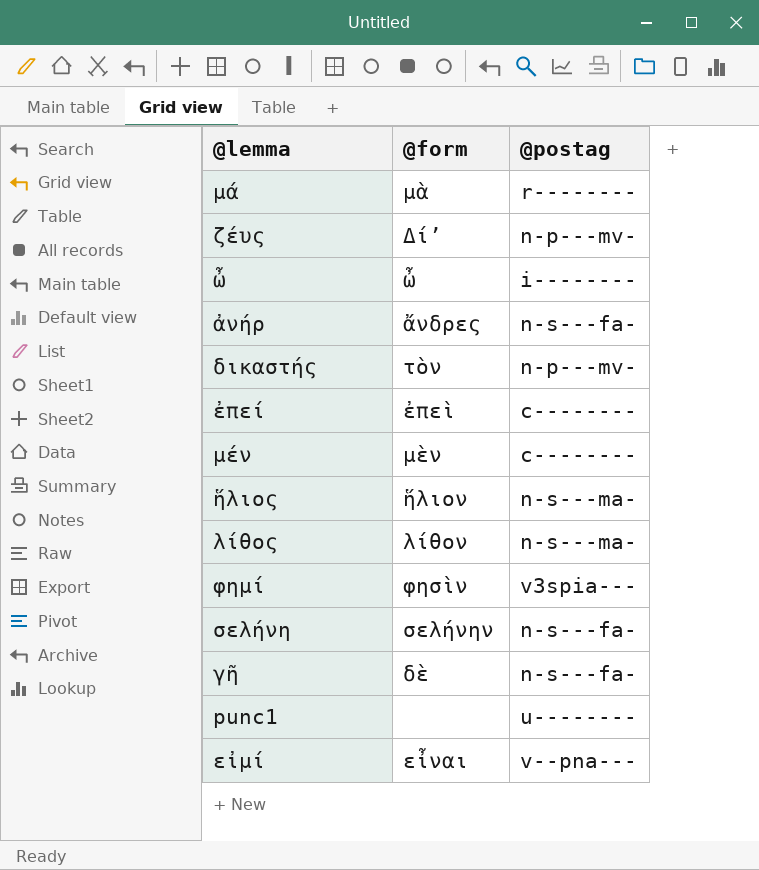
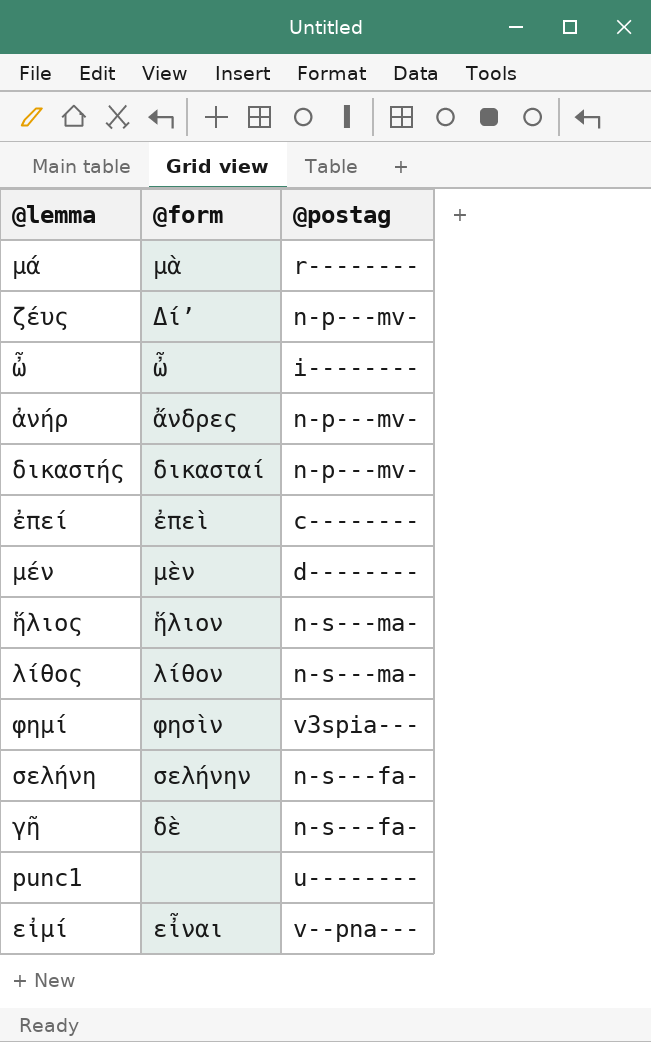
ἀνήρ | @postag: n-s---fa- -> n-p---mv-
δικαστής | @form: τὸν -> δικασταί
μέν | @postag: c-------- -> d--------

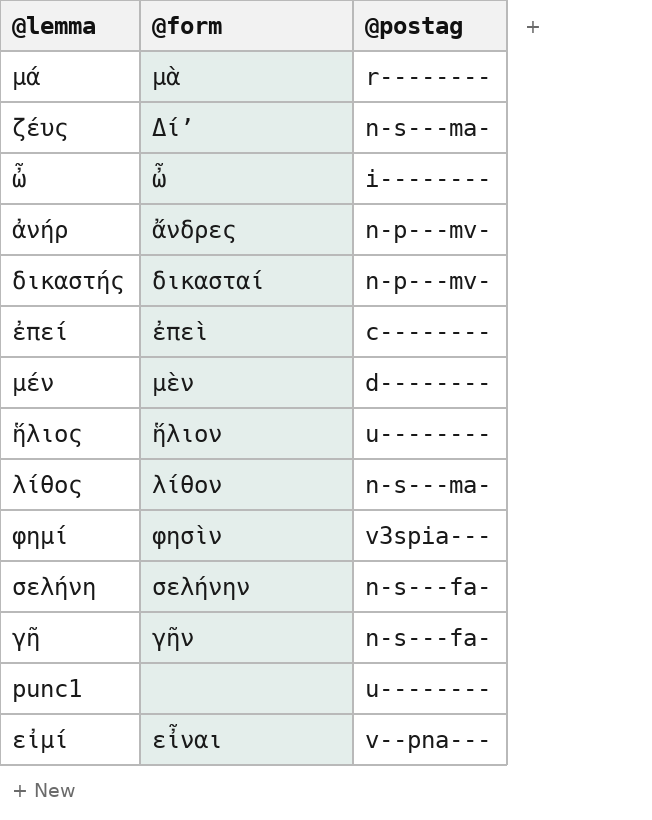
ζέυς | @postag: n-p---mv- -> n-s---ma-
ἥλιος | @postag: n-s---ma- -> u--------
γῆ | @form: δὲ -> γῆν

